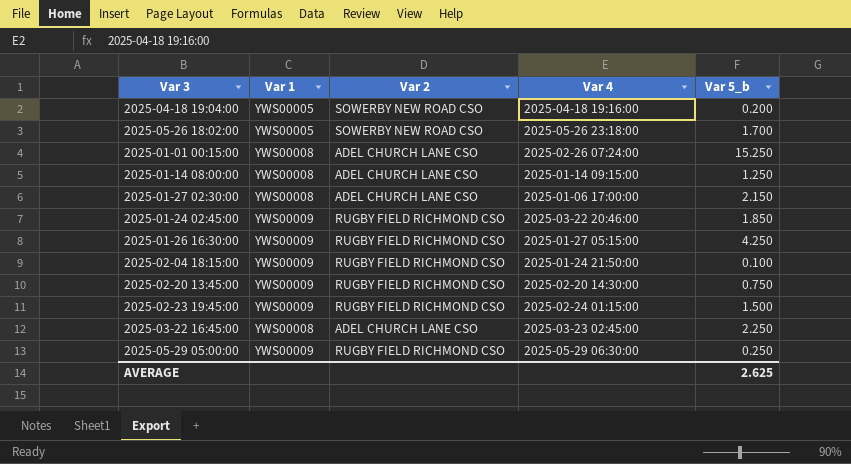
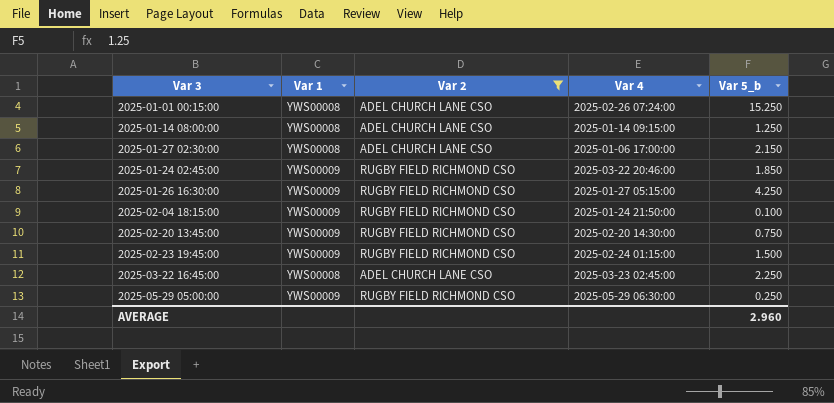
filter: none -> Var 2 != SOWERBY NEW ROAD CSO
AVERAGE | Var 5_b: 2.625 -> 2.960

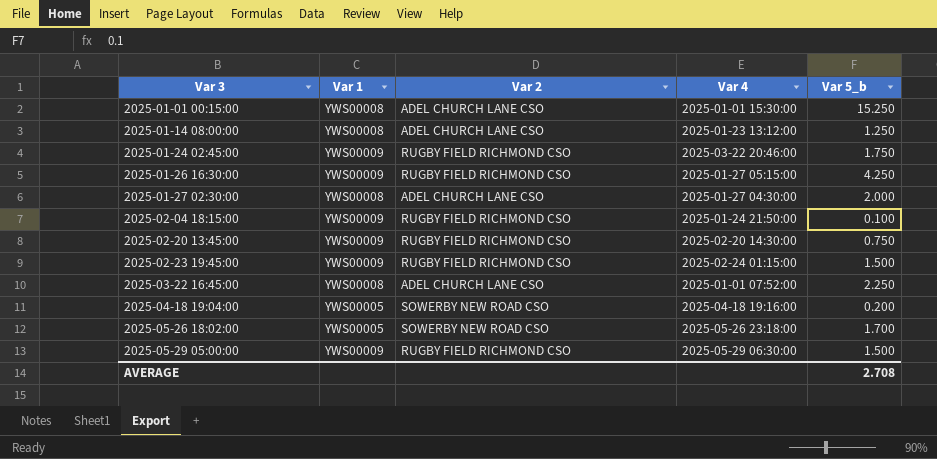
filter: Var 2 != SOWERBY NEW ROAD CSO -> none
row order: none -> Var 3 ascending
2025-01-01 00:15:00 | Var 4: 2025-02-26 07:24:00 -> 2025-01-01 15:30:00
2025-01-14 08:00:00 | Var 4: 2025-01-14 09:15:00 -> 2025-01-23 13:12:00
2025-01-24 02:45:00 | Var 5_b: 1.850 -> 1.750
2025-01-27 02:30:00 | Var 4: 2025-01-06 17:00:00 -> 2025-01-27 04:30:00
2025-01-27 02:30:00 | Var 5_b: 2.150 -> 2.000
2025-03-22 16:45:00 | Var 4: 2025-03-23 02:45:00 -> 2025-01-01 07:52:00
2025-05-29 05:00:00 | Var 5_b: 0.250 -> 1.500
AVERAGE | Var 5_b: 2.960 -> 2.708

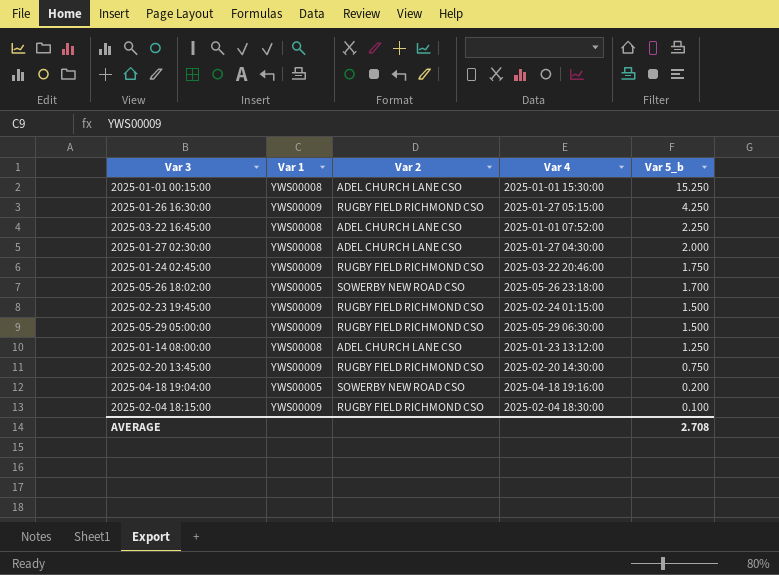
row order: Var 3 ascending -> Var 5_b descending
2025-02-04 18:15:00 | Var 4: 2025-01-24 21:50:00 -> 2025-02-04 18:30:00

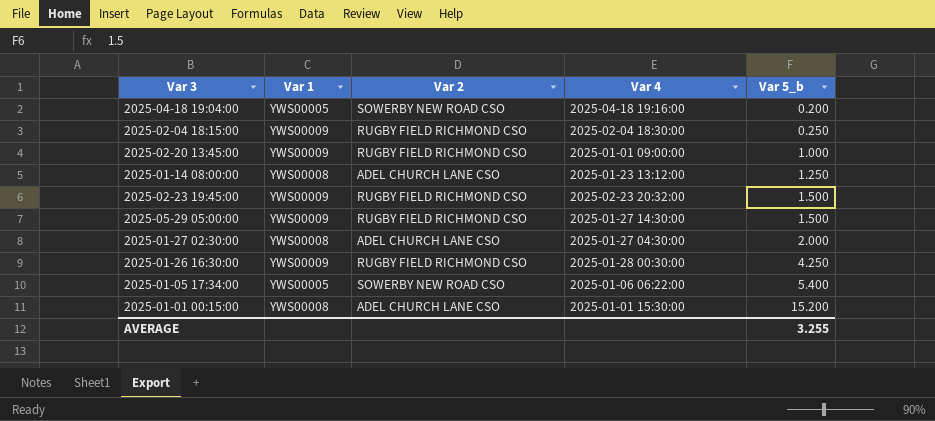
row order: Var 5_b descending -> Var 5_b ascending
row 2025-03-22 16:45:00: YWS00008 | ADEL CHURCH LANE CSO | 2025-01-01 07:52:00 | 2.250 -> none
row 2025-01-24 02:45:00: YWS00009 | RUGBY FIELD RICHMOND CSO | 2025-03-22 20:46:00 | 1.750 -> none
row 2025-05-26 18:02:00: YWS00005 | SOWERBY NEW ROAD CSO | 2025-05-26 23:18:00 | 1.700 -> none
2025-02-04 18:15:00 | Var 5_b: 0.100 -> 0.250
2025-02-20 13:45:00 | Var 4: 2025-02-20 14:30:00 -> 2025-01-01 09:00:00
2025-02-20 13:45:00 | Var 5_b: 0.750 -> 1.000
2025-02-23 19:45:00 | Var 4: 2025-02-24 01:15:00 -> 2025-02-23 20:32:00
2025-05-29 05:00:00 | Var 4: 2025-05-29 06:30:00 -> 2025-01-27 14:30:00
2025-01-26 16:30:00 | Var 4: 2025-01-27 05:15:00 -> 2025-01-28 00:30:00
row 2025-01-05 17:34:00: none -> YWS00005 | SOWERBY NEW ROAD CSO | 2025-01-06 06:22:00 | 5.400
2025-01-01 00:15:00 | Var 5_b: 15.250 -> 15.200
AVERAGE | Var 5_b: 2.708 -> 3.255

